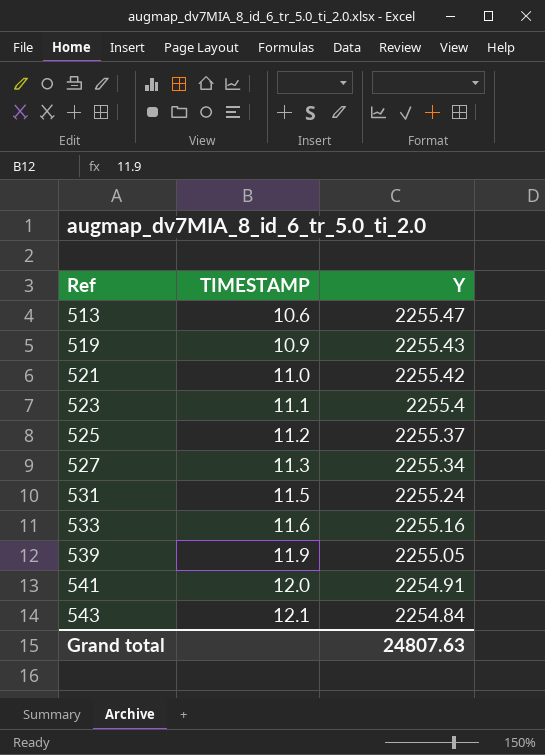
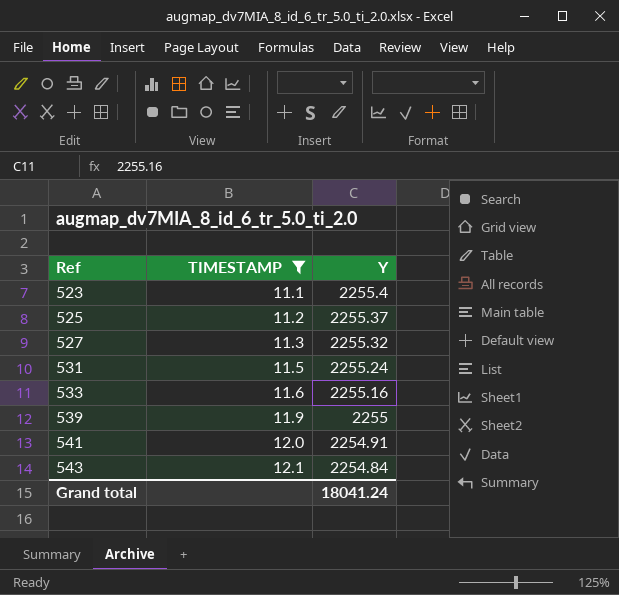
filter: none -> TIMESTAMP >= 11.1
527 | Y: 2255.34 -> 2255.32
539 | Y: 2255.05 -> 2255
Grand total | Y: 24807.63 -> 18041.24

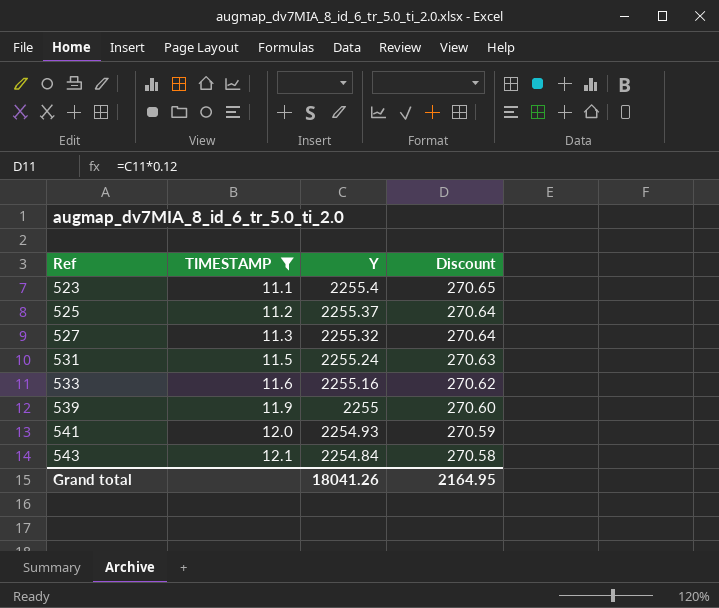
column Discount | formula: none -> [Y] * 0.12
541 | Y: 2254.91 -> 2254.93
Grand total | Y: 18041.24 -> 18041.26

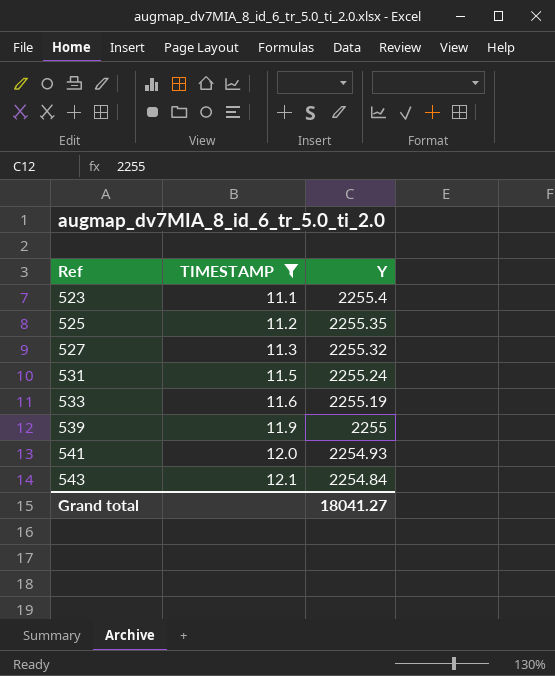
column Discount | formula: [Y] * 0.12 -> none
525 | Y: 2255.37 -> 2255.35
533 | Y: 2255.16 -> 2255.19
Grand total | Y: 18041.26 -> 18041.27

